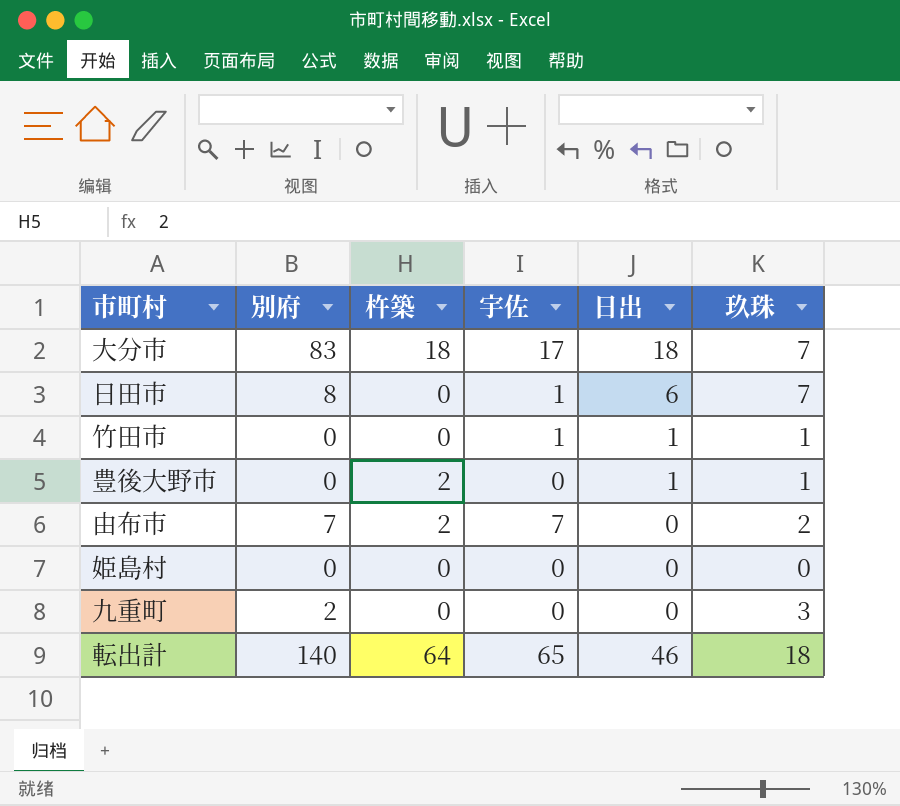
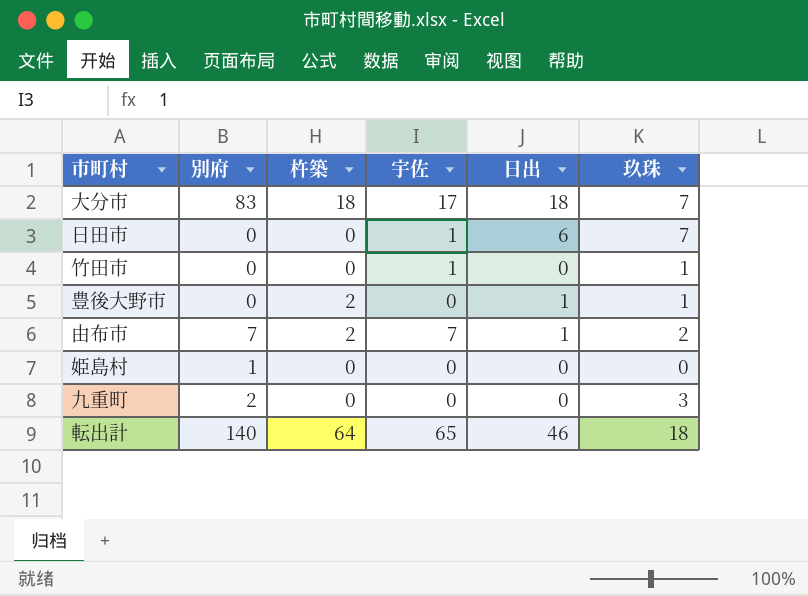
日田市 | 別府: 8 -> 0
竹田市 | 日出: 1 -> 0
由布市 | 日出: 0 -> 1
姫島村 | 別府: 0 -> 1

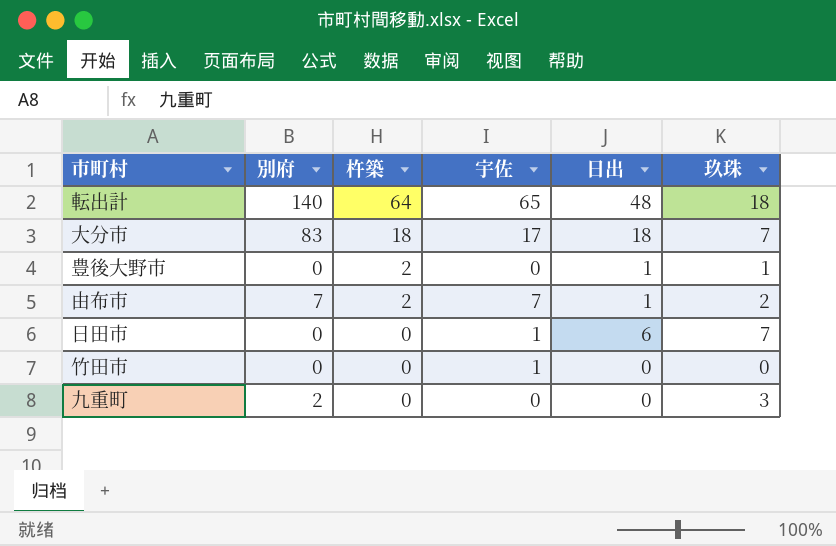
row order: none -> 杵築 descending
row 姫島村: 1 | 0 | 0 | 0 | 0 -> none
転出計 | 日出: 46 -> 48
竹田市 | 玖珠: 1 -> 0

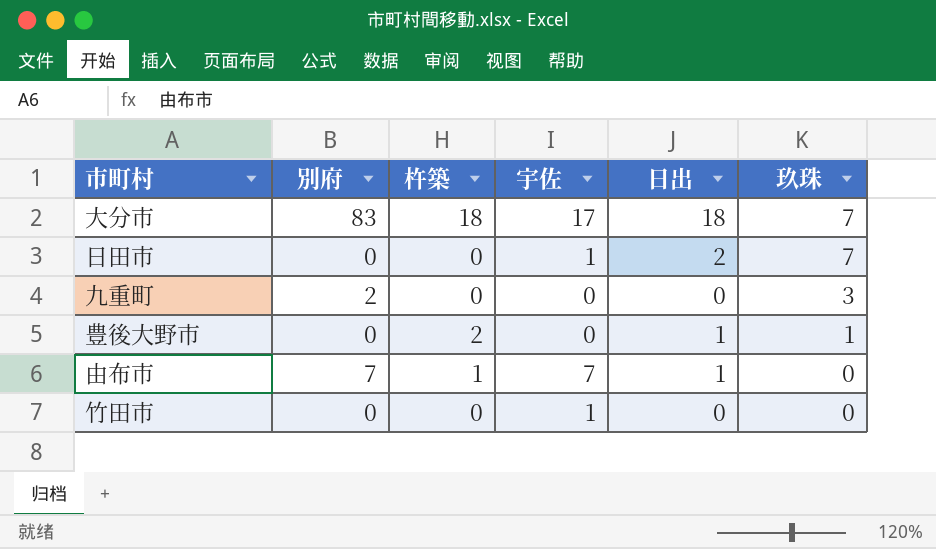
row order: 杵築 descending -> 玖珠 descending
row 転出計: 140 | 64 | 65 | 48 | 18 -> none
日田市 | 日出: 6 -> 2
由布市 | 杵築: 2 -> 1
由布市 | 玖珠: 2 -> 0

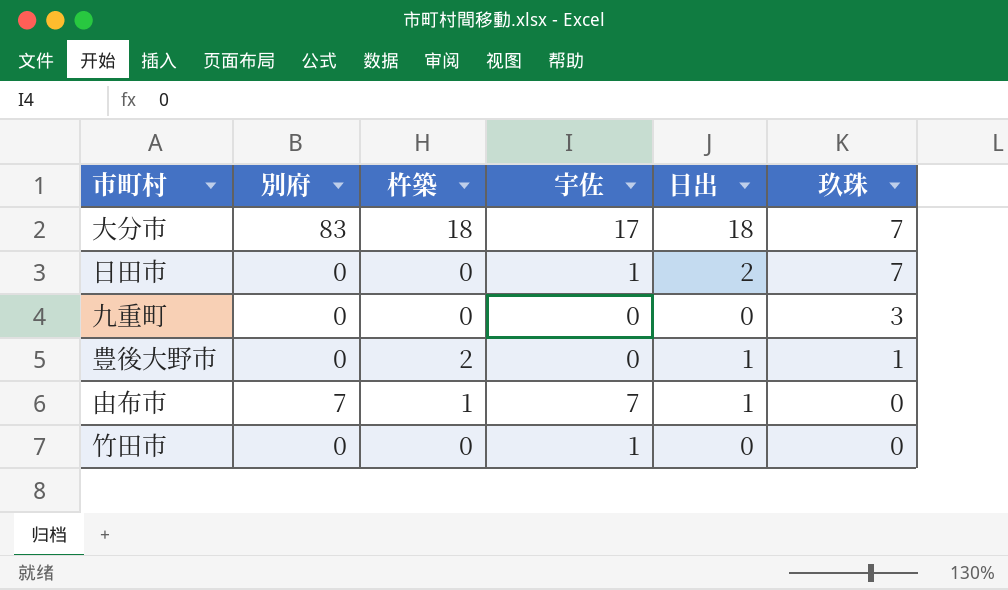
九重町 | 別府: 2 -> 0

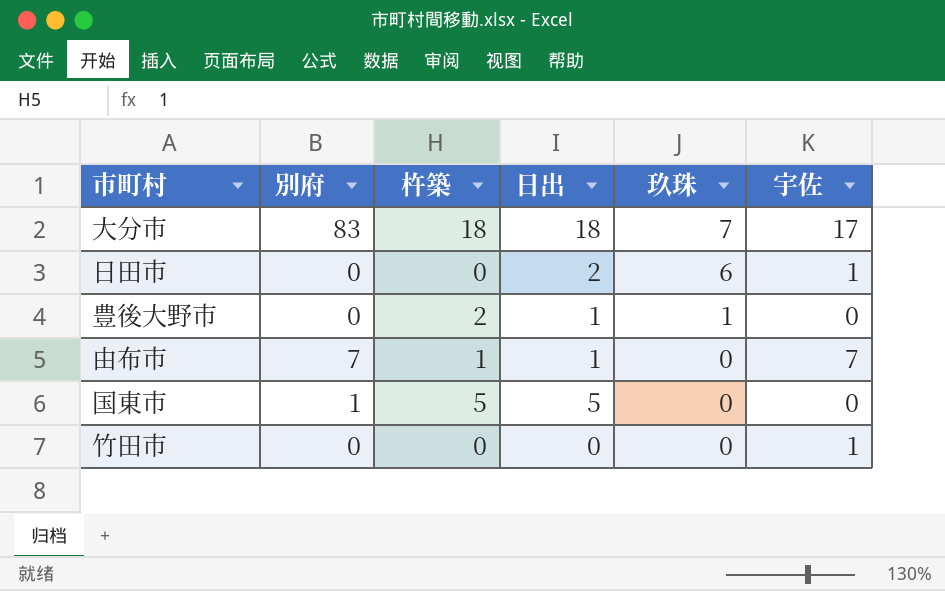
column 宇佐 | position: 4 -> 6
row 九重町: 0 | 0 | 0 | 0 | 3 -> none
日田市 | 玖珠: 7 -> 6
row 国東市: none -> 1 | 5 | 5 | 0 | 0

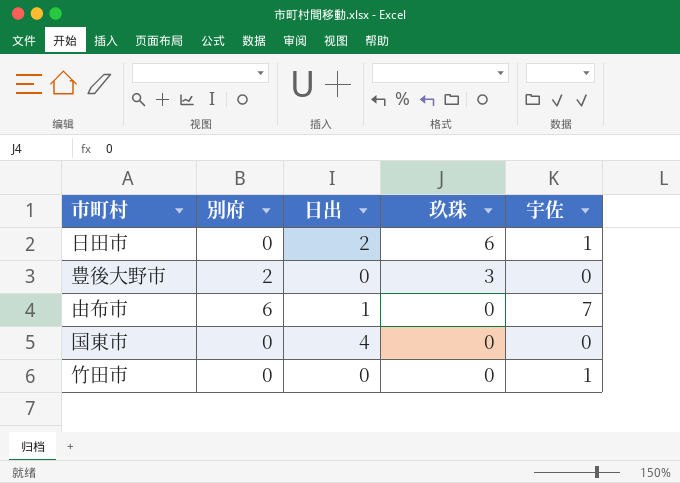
column 杵築 | position: 3 -> none
row 大分市: 83 | 18 | 18 | 7 | 17 -> none
豊後大野市 | 別府: 0 -> 2
豊後大野市 | 日出: 1 -> 0
豊後大野市 | 玖珠: 1 -> 3
由布市 | 別府: 7 -> 6
国東市 | 別府: 1 -> 0
国東市 | 日出: 5 -> 4

